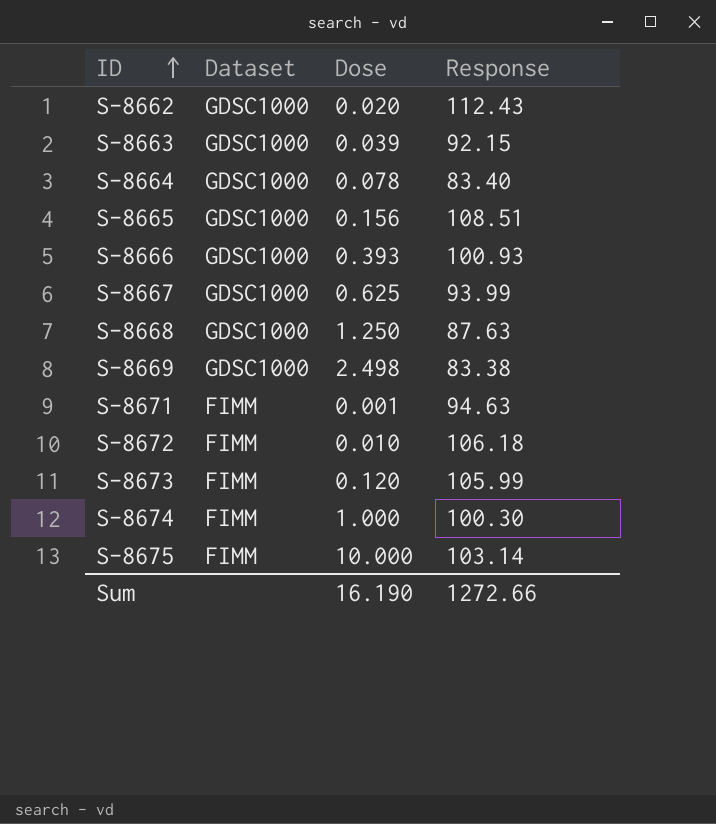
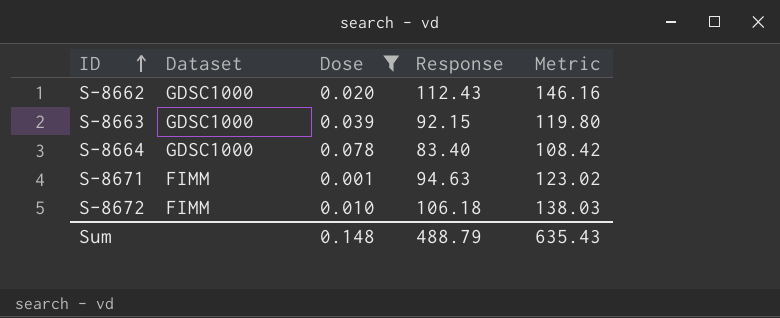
filter: none -> Dose <= 0.078
column Metric | formula: none -> [Response] * 1.3
Sum | Dose: 16.190 -> 0.148
Sum | Response: 1272.66 -> 488.79

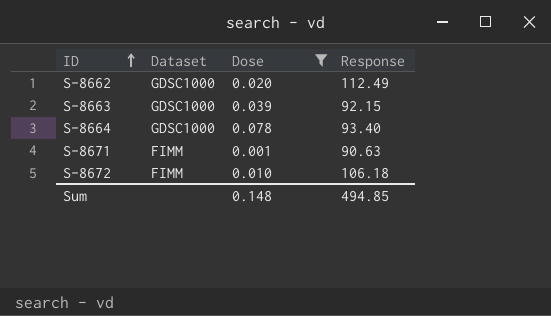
column Metric | formula: [Response] * 1.3 -> none
S-8662 | Response: 112.43 -> 112.49
S-8664 | Response: 83.40 -> 93.40
S-8671 | Response: 94.63 -> 90.63
Sum | Response: 488.79 -> 494.85

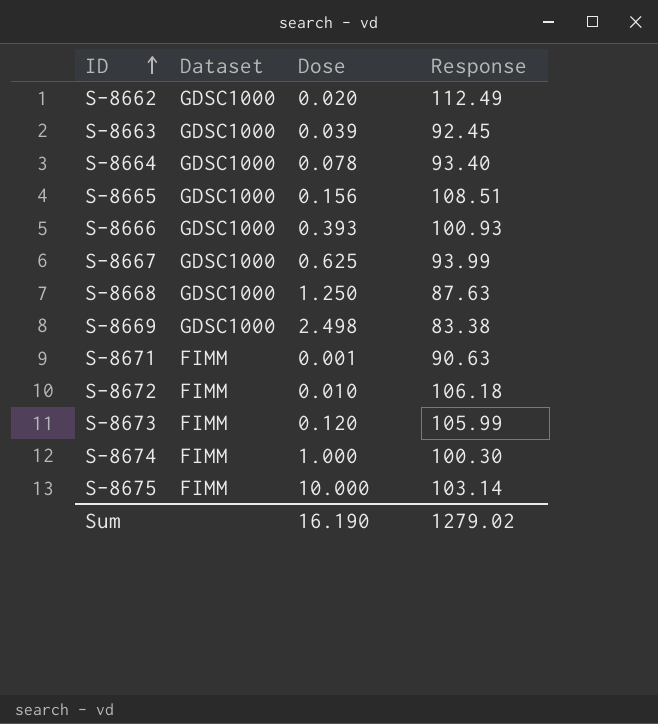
filter: Dose <= 0.078 -> none
S-8663 | Response: 92.15 -> 92.45
Sum | Dose: 0.148 -> 16.190
Sum | Response: 494.85 -> 1279.02

